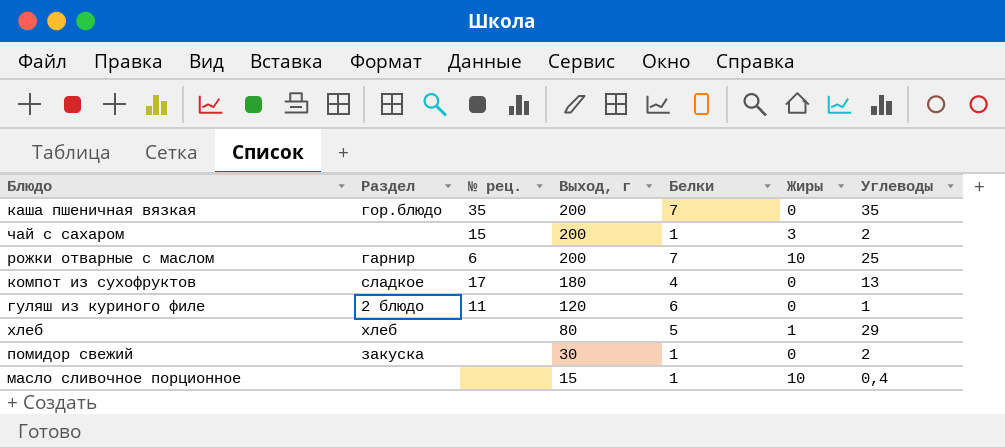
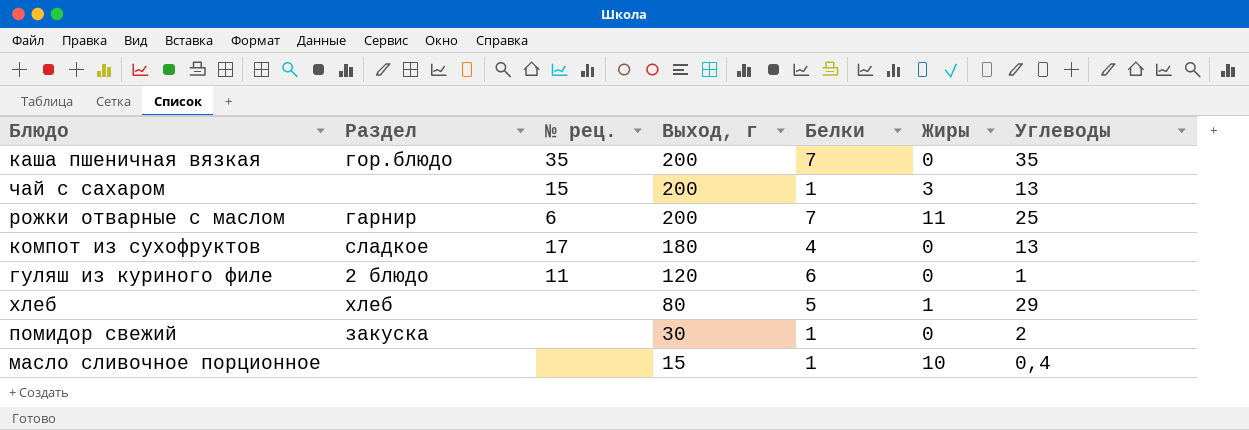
чай с сахаром | Углеводы: 2 -> 13
рожки отварные с маслом | Жиры: 10 -> 11

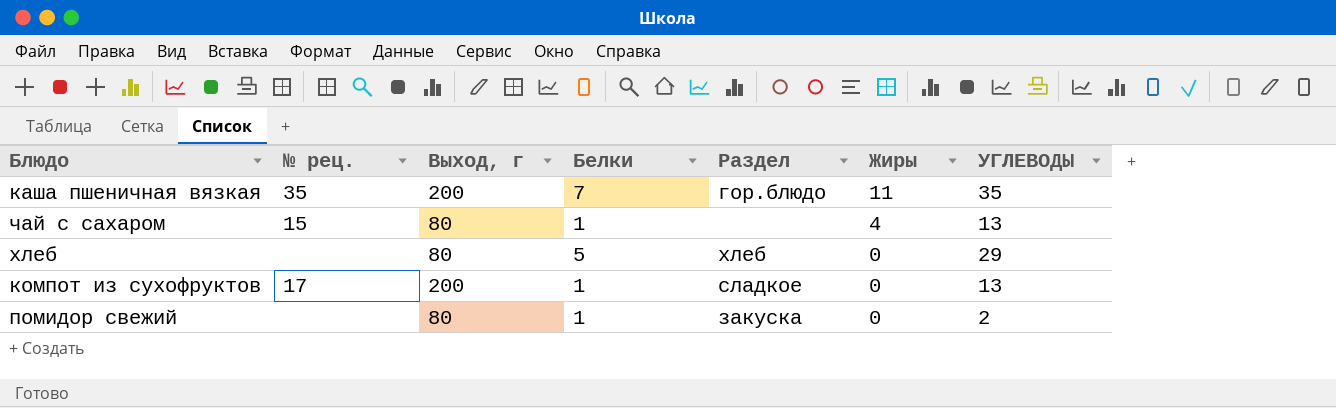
row order: Выход, г descending -> Жиры descending
column Раздел | position: 2 -> 5
column name: Углеводы -> УГЛЕВОДЫ
row рожки отварные с маслом: гарнир | 6 | 200 | 7 | 11 | 25 -> none
row гуляш из куриного филе: 2 блюдо | 11 | 120 | 6 | 0 | 1 -> none
row масло сливочное порционное: none | none | 15 | 1 | 10 | 0,4 -> none
каша пшеничная вязкая | Жиры: 0 -> 11
чай с сахаром | Выход, г: 200 -> 80
чай с сахаром | Жиры: 3 -> 4
хлеб | Жиры: 1 -> 0
компот из сухофруктов | Выход, г: 180 -> 200
компот из сухофруктов | Белки: 4 -> 1
помидор свежий | Выход, г: 30 -> 80

